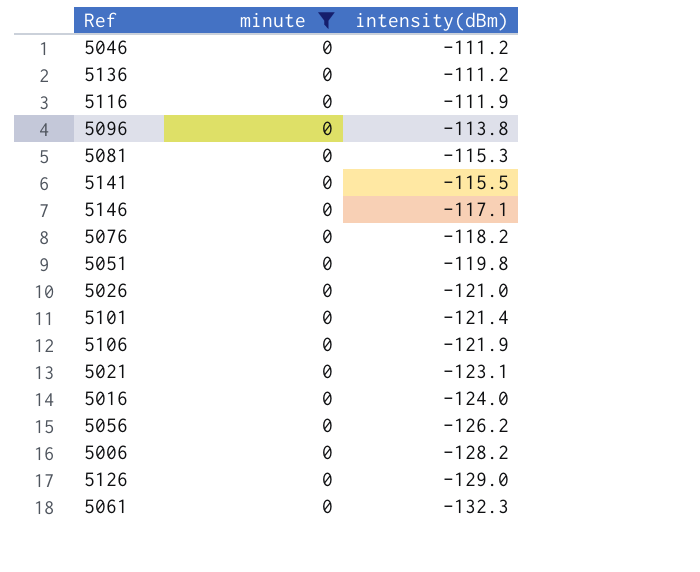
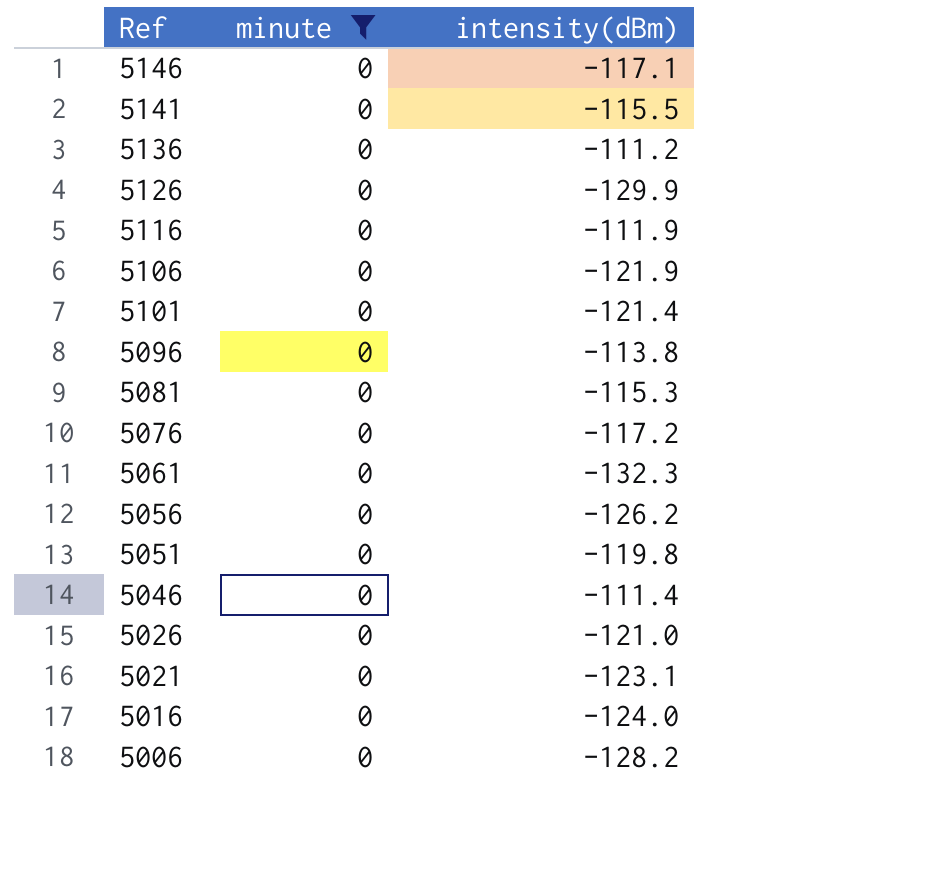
row order: intensity(dBm) descending -> Ref descending
5126 | intensity(dBm): -129.0 -> -129.9
5076 | intensity(dBm): -118.2 -> -117.2
5046 | intensity(dBm): -111.2 -> -111.4

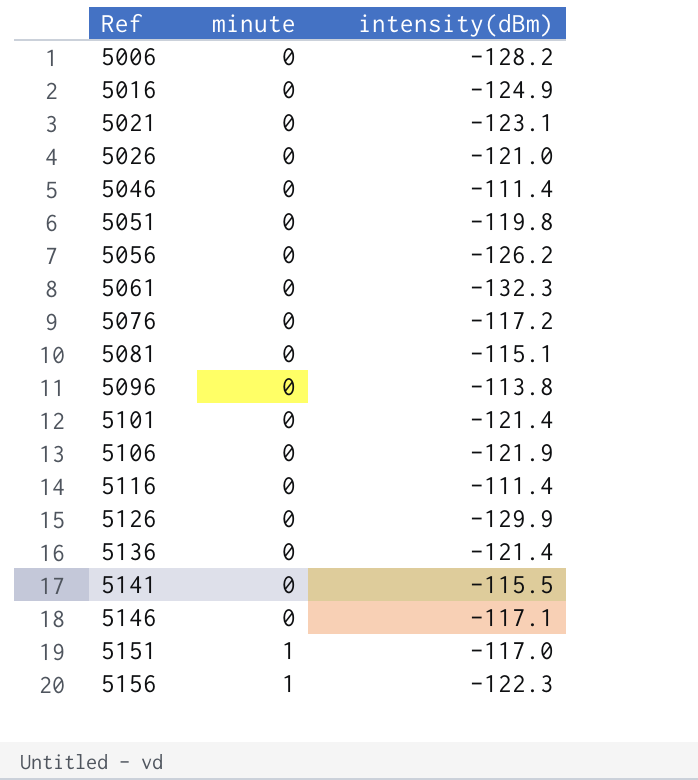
filter: minute = 0 -> none
row order: Ref descending -> Ref ascending
5016 | intensity(dBm): -124.0 -> -124.9
5081 | intensity(dBm): -115.3 -> -115.1
5116 | intensity(dBm): -111.9 -> -111.4
5136 | intensity(dBm): -111.2 -> -121.4

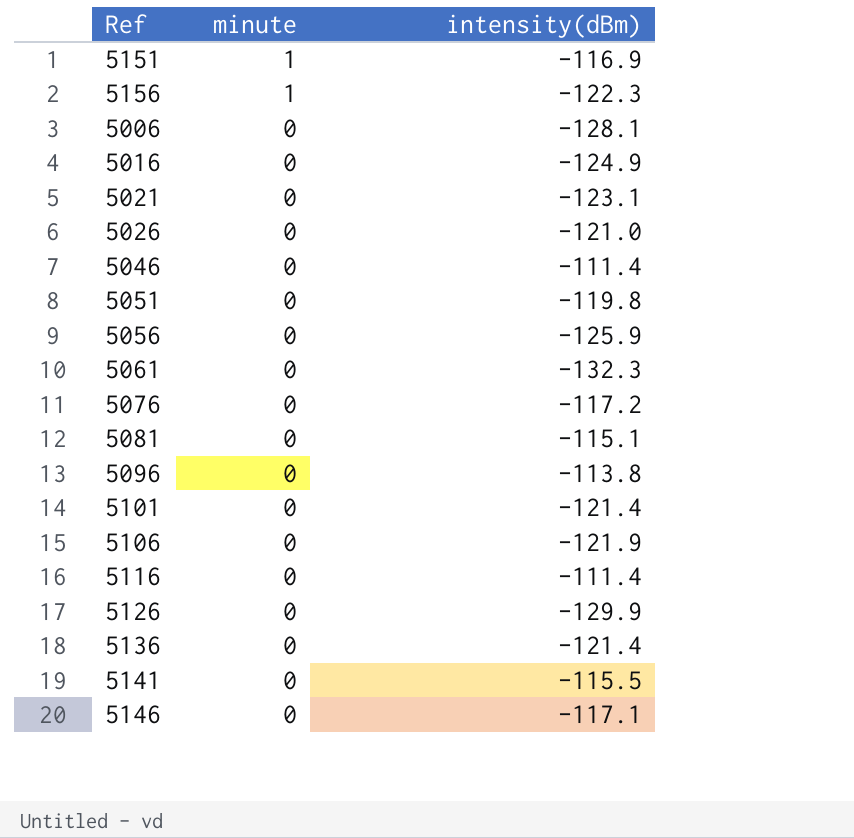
row order: Ref ascending -> minute descending
5151 | intensity(dBm): -117.0 -> -116.9
5006 | intensity(dBm): -128.2 -> -128.1
5056 | intensity(dBm): -126.2 -> -125.9

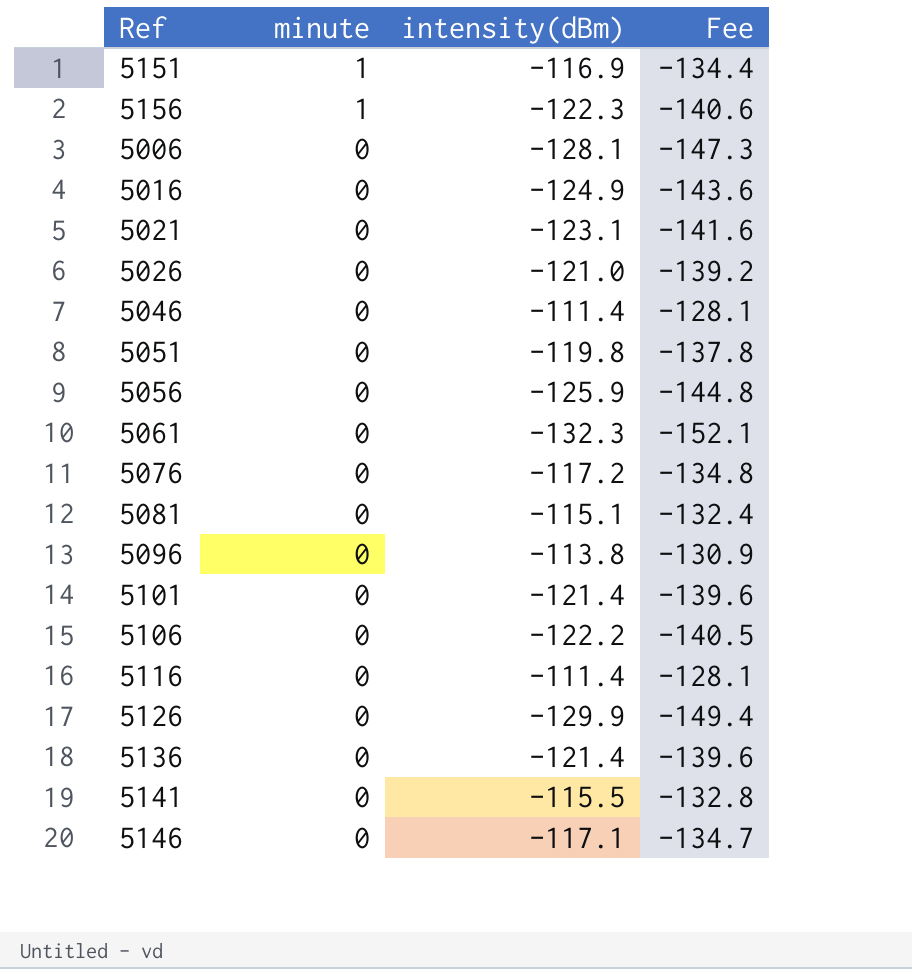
column Fee | formula: none -> [intensity(dBm)] * 1.15
5106 | intensity(dBm): -121.9 -> -122.2

